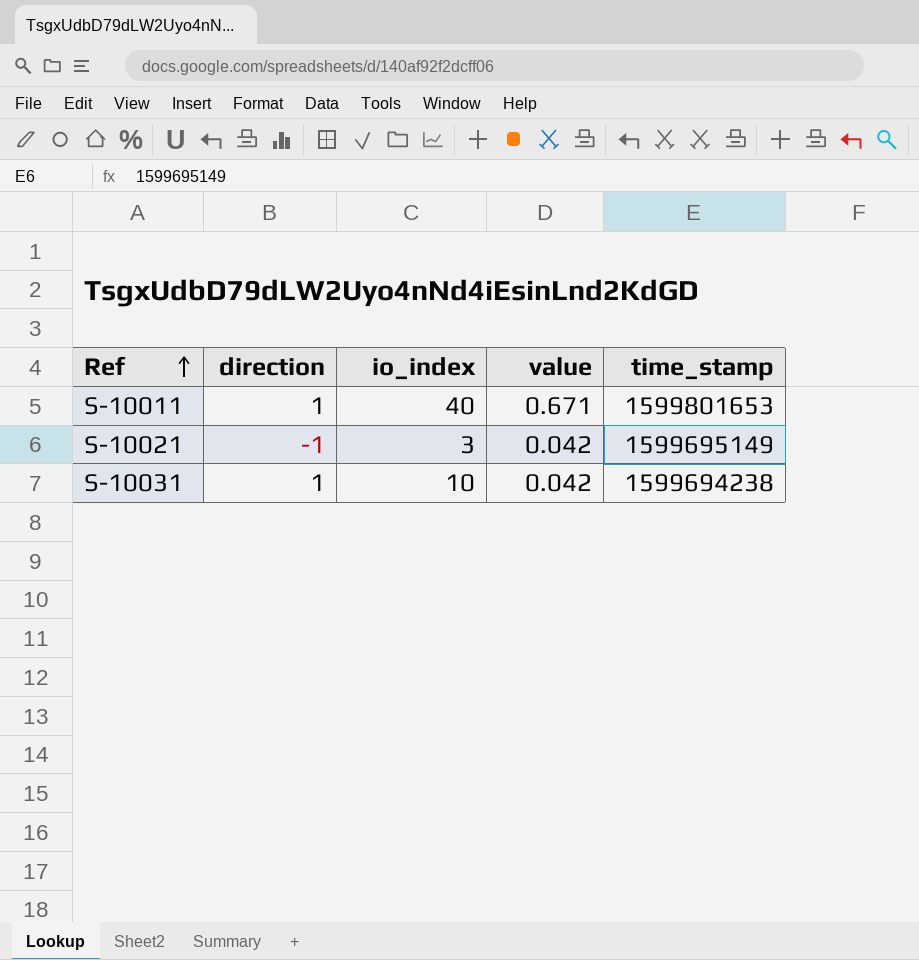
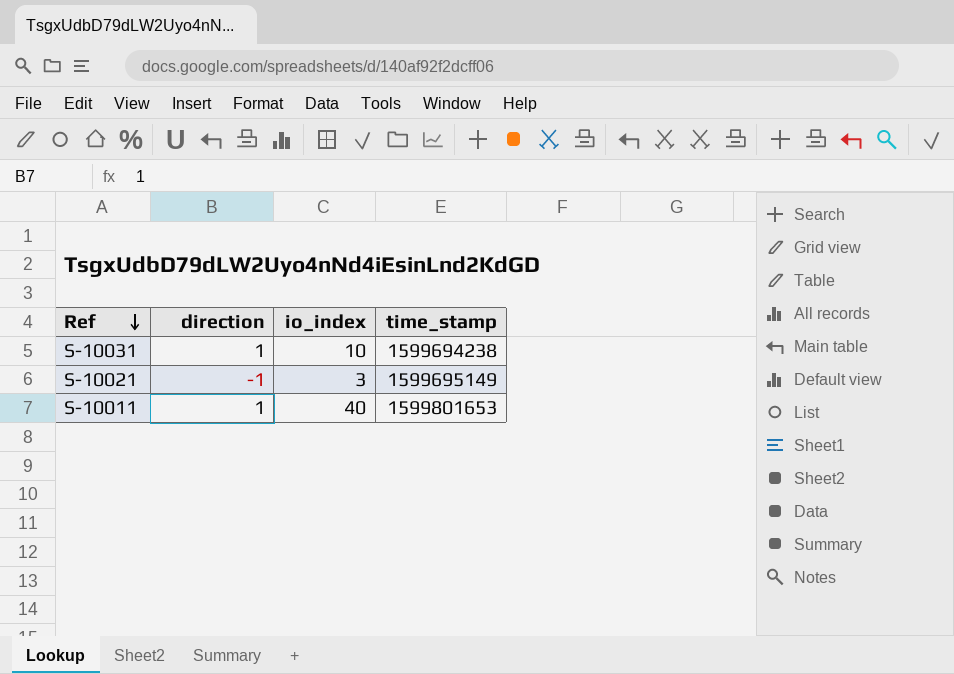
row order: Ref ascending -> Ref descending
column value | position: 4 -> none

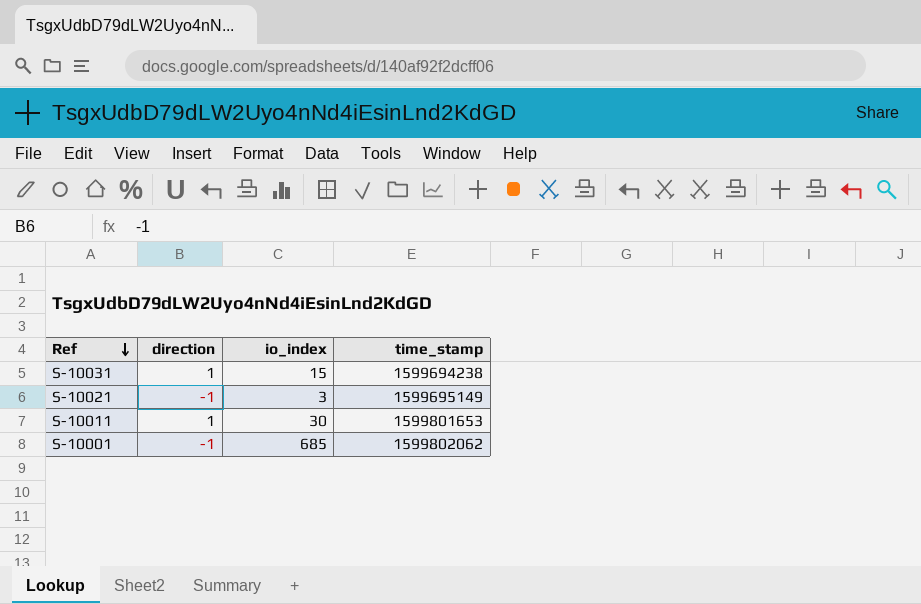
S-10031 | io_index: 10 -> 15
S-10011 | io_index: 40 -> 30
row S-10001: none -> -1 | 685 | 1599802062

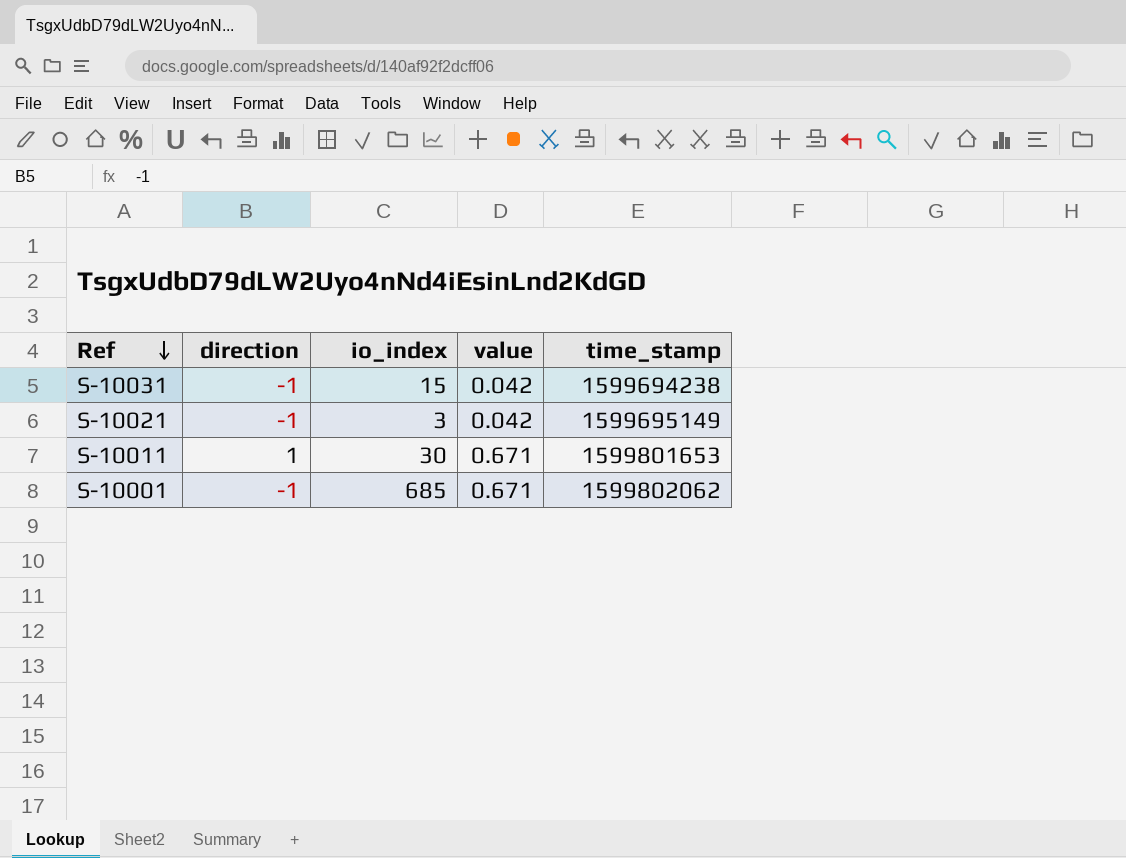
column value | position: none -> 4
S-10031 | direction: 1 -> -1

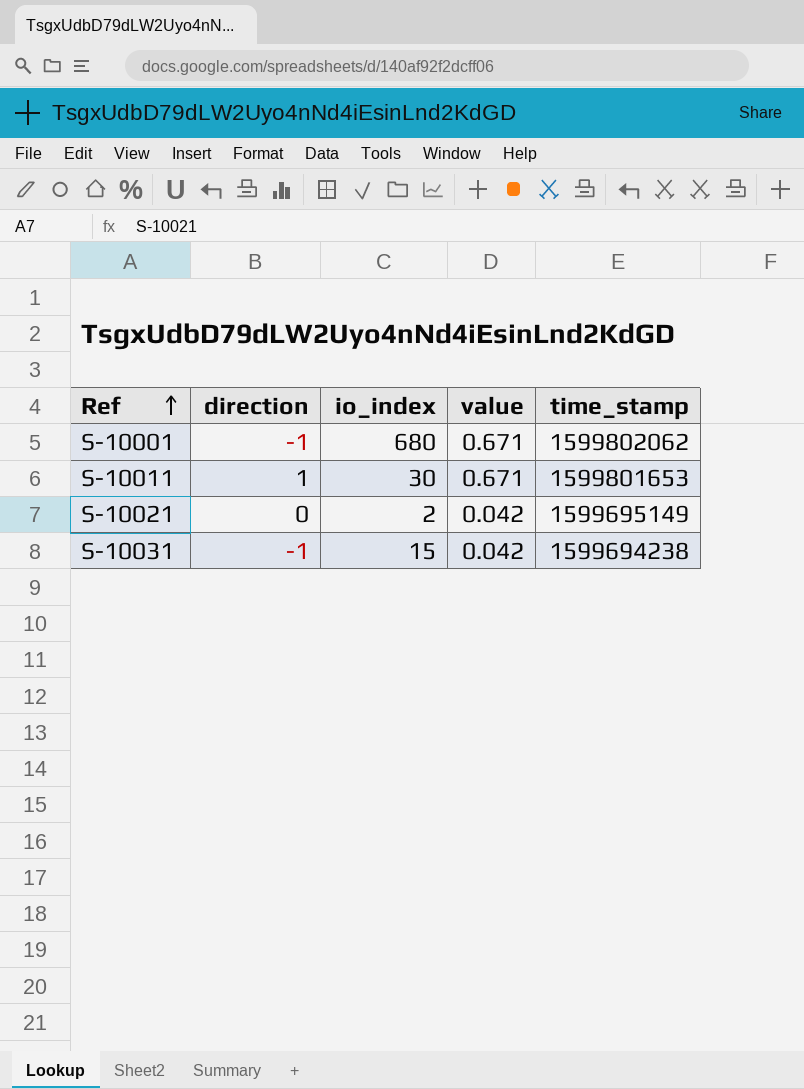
row order: Ref descending -> Ref ascending
S-10001 | io_index: 685 -> 680
S-10021 | direction: -1 -> 0
S-10021 | io_index: 3 -> 2

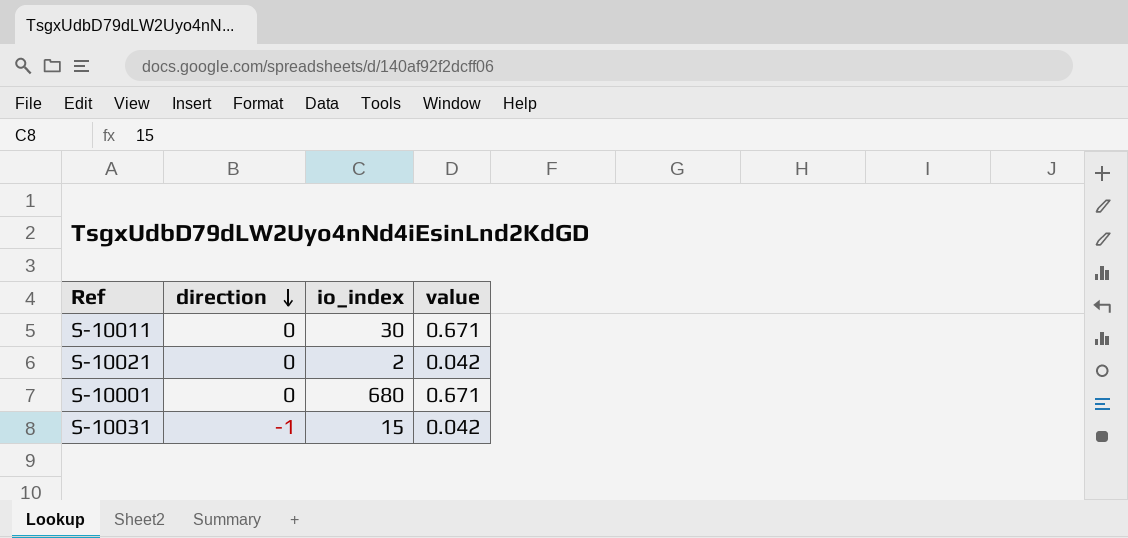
row order: Ref ascending -> direction descending
column time_stamp | position: 5 -> none
S-10011 | direction: 1 -> 0
S-10001 | direction: -1 -> 0

